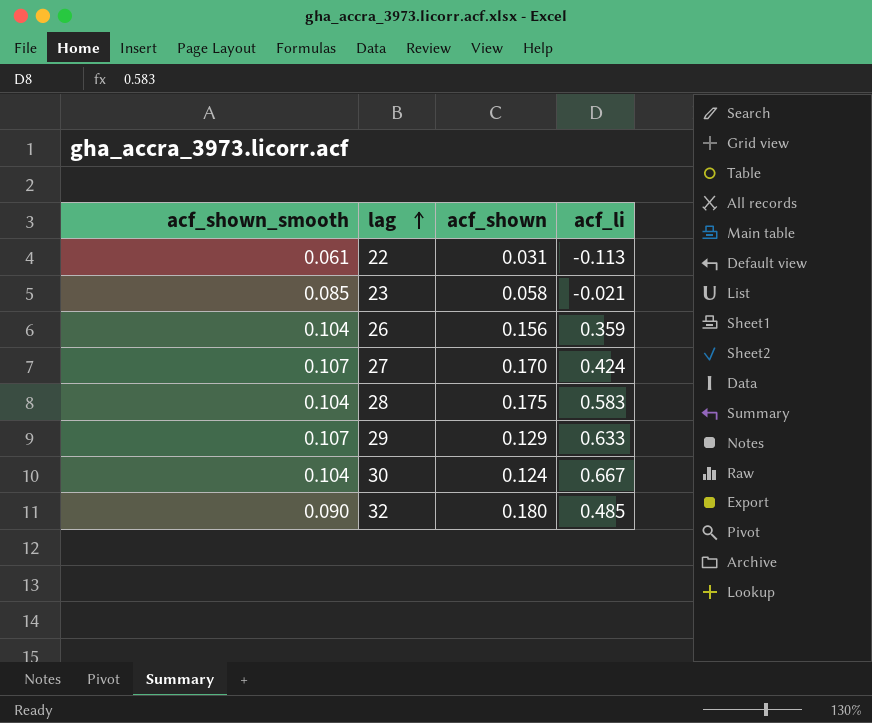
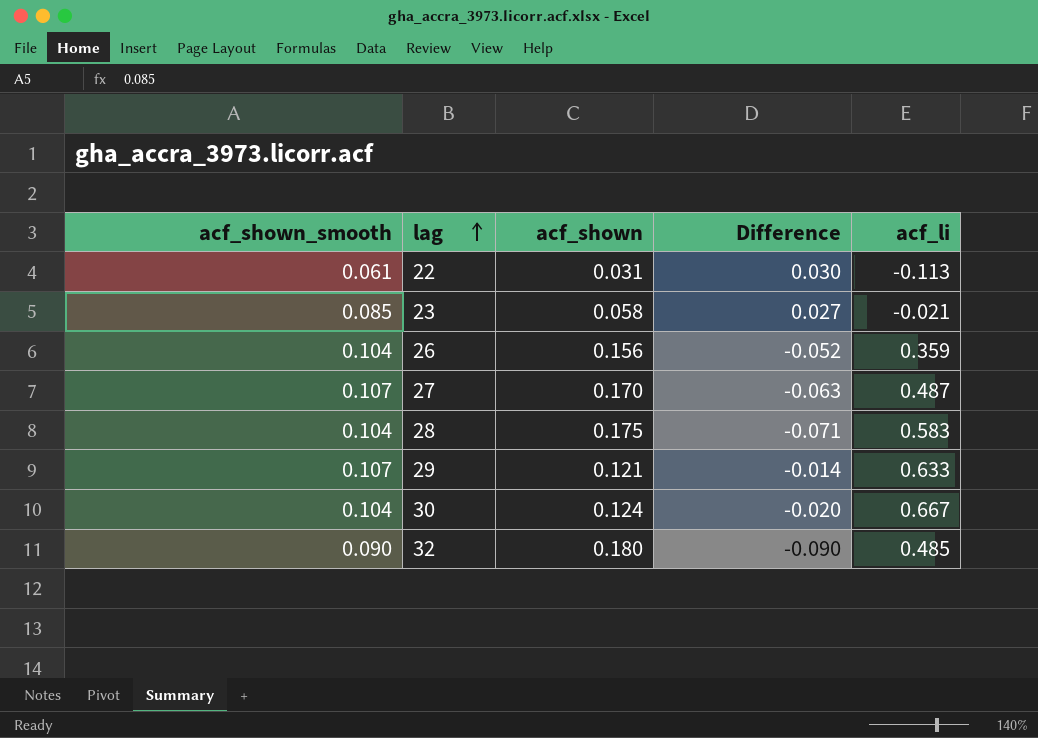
column Difference | formula: none -> [acf_shown_smooth] - [acf_shown]
27 | acf_li: 0.424 -> 0.487
29 | acf_shown: 0.129 -> 0.121

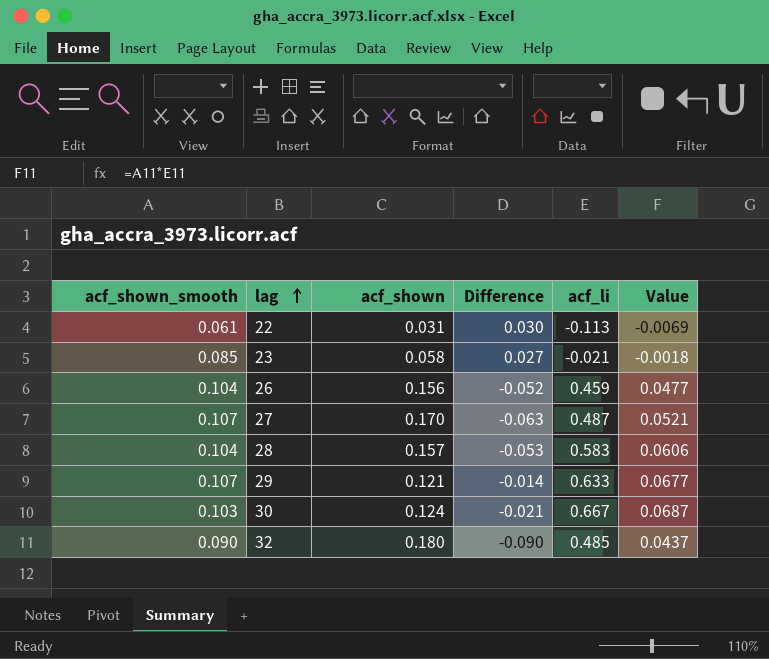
column Value | formula: none -> [acf_shown_smooth] * [acf_li]
26 | acf_li: 0.359 -> 0.459
28 | acf_shown: 0.175 -> 0.157
28 | Difference: -0.071 -> -0.053
30 | acf_shown_smooth: 0.104 -> 0.103
30 | Difference: -0.020 -> -0.021

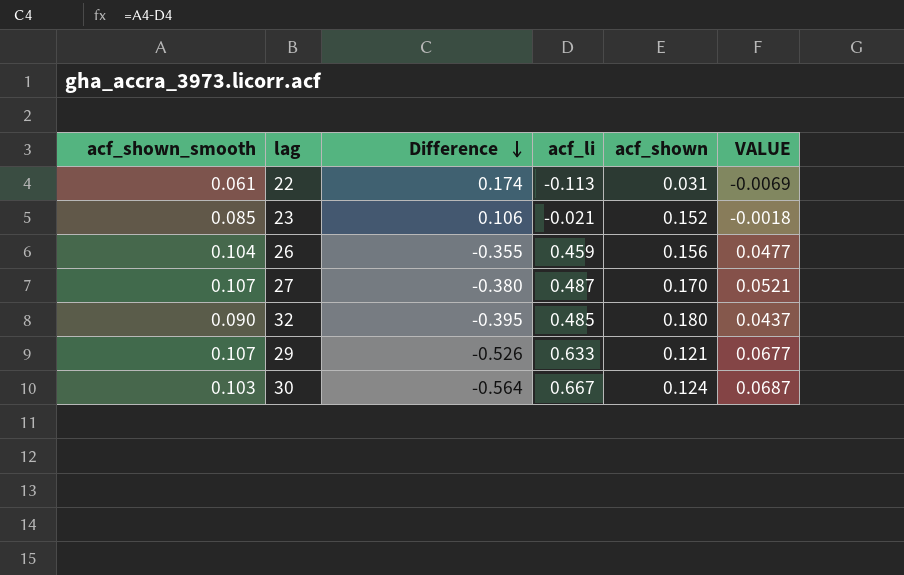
row order: lag ascending -> Difference descending
column Difference | formula: [acf_shown_smooth] - [acf_shown] -> [acf_shown_smooth] - [acf_li]
column acf_shown | position: 3 -> 5
column name: Value -> VALUE
row 28: 0.104 | 0.157 | -0.053 | 0.583 | 0.0606 -> none
23 | acf_shown: 0.058 -> 0.152

